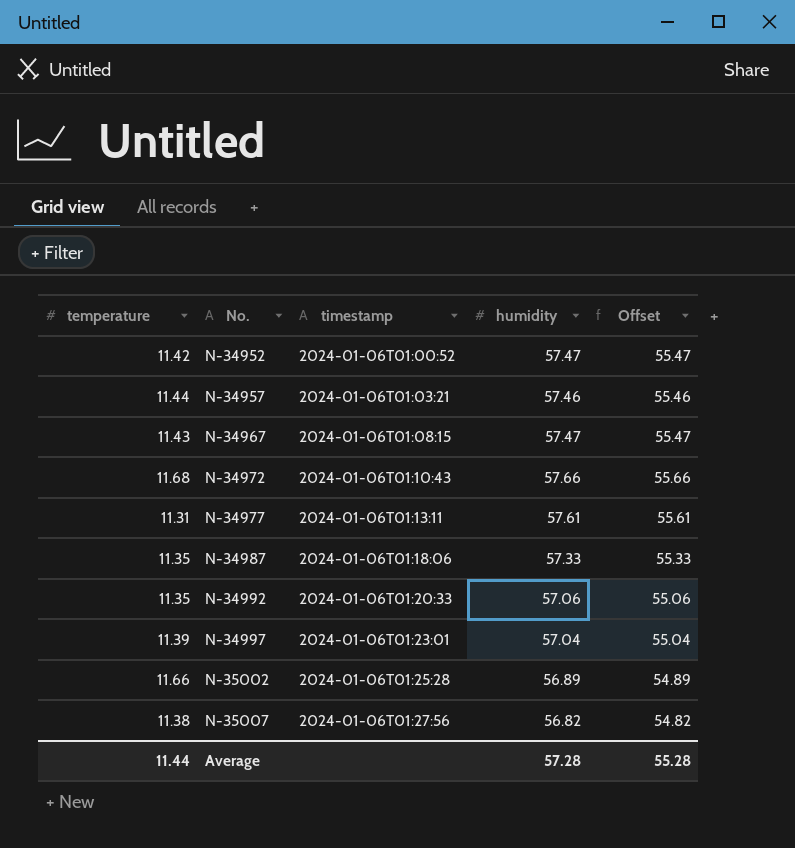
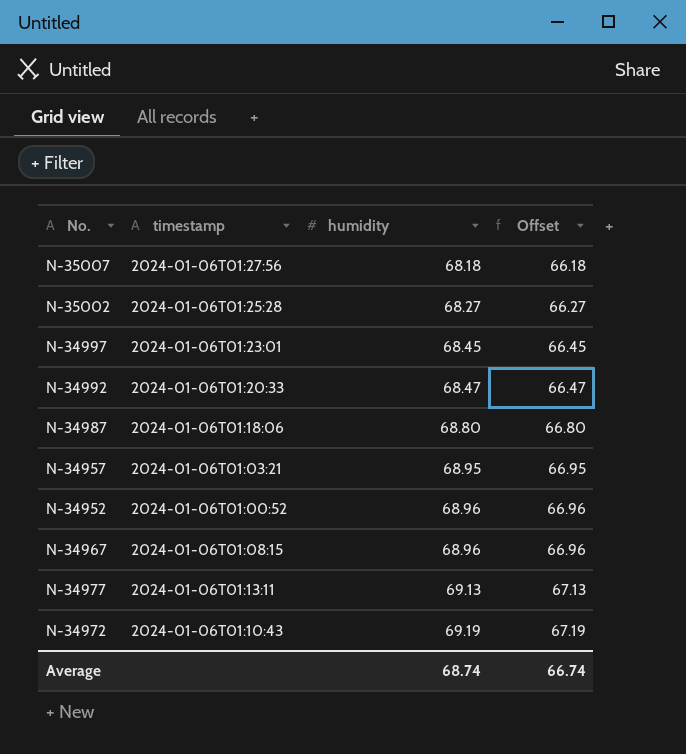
row order: No. ascending -> humidity ascending
column temperature | position: 1 -> none
N-35007 | humidity: 56.82 -> 68.18
N-35007 | Offset: 54.82 -> 66.18
N-35002 | humidity: 56.89 -> 68.27
N-35002 | Offset: 54.89 -> 66.27
N-34997 | humidity: 57.04 -> 68.45
N-34997 | Offset: 55.04 -> 66.45
N-34992 | humidity: 57.06 -> 68.47
N-34992 | Offset: 55.06 -> 66.47
N-34987 | humidity: 57.33 -> 68.80
N-34987 | Offset: 55.33 -> 66.80
N-34957 | humidity: 57.46 -> 68.95
N-34957 | Offset: 55.46 -> 66.95
N-34952 | humidity: 57.47 -> 68.96
N-34952 | Offset: 55.47 -> 66.96
N-34967 | humidity: 57.47 -> 68.96
N-34967 | Offset: 55.47 -> 66.96
N-34977 | humidity: 57.61 -> 69.13
N-34977 | Offset: 55.61 -> 67.13
N-34972 | humidity: 57.66 -> 69.19
N-34972 | Offset: 55.66 -> 67.19
Average | humidity: 57.28 -> 68.74
Average | Offset: 55.28 -> 66.74

